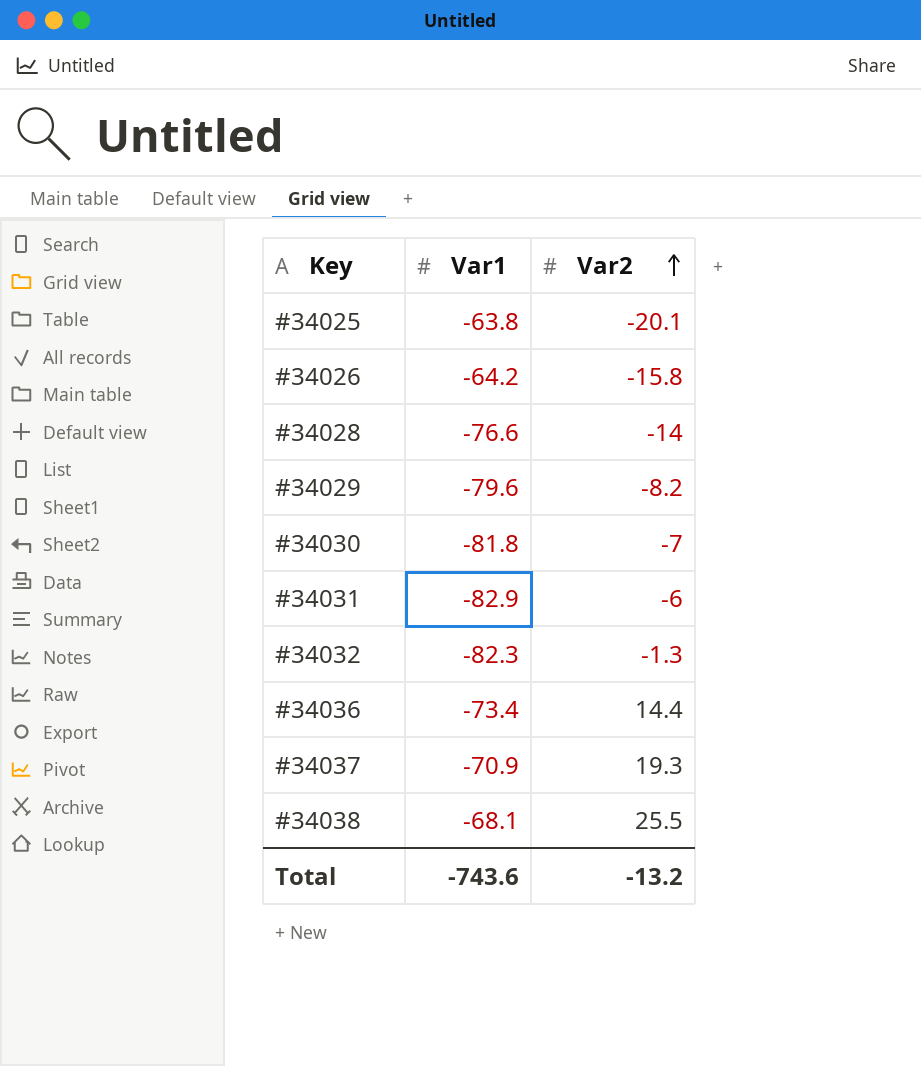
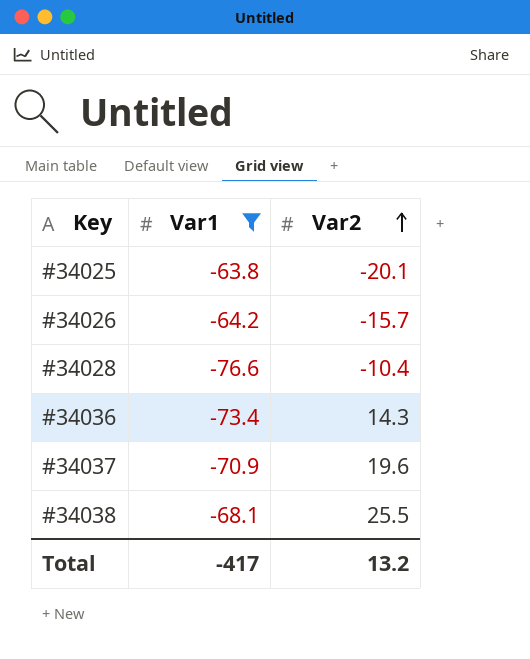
filter: none -> Var1 >= -76.6
#34026 | Var2: -15.8 -> -15.7
#34028 | Var2: -14 -> -10.4
#34036 | Var2: 14.4 -> 14.3
#34037 | Var2: 19.3 -> 19.6
Total | Var1: -743.6 -> -417
Total | Var2: -13.2 -> 13.2

